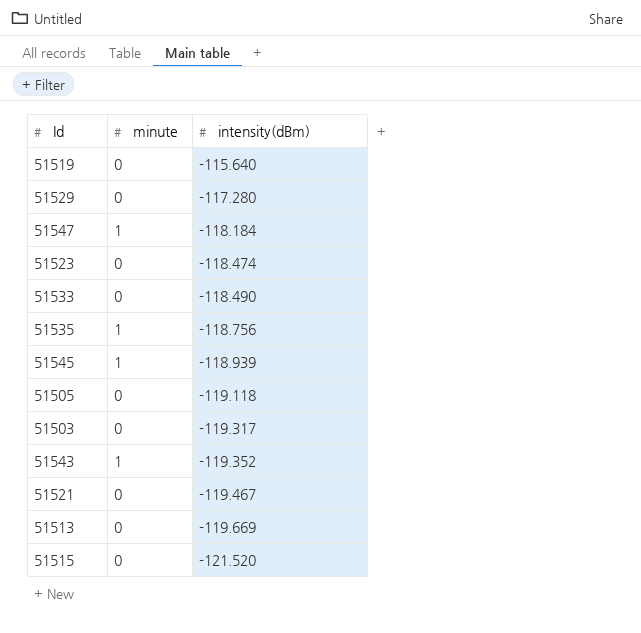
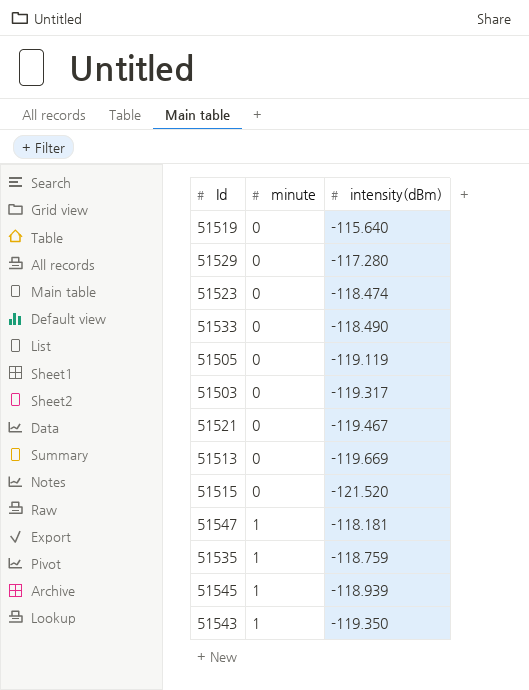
row order: intensity(dBm) descending -> minute ascending
51505 | intensity(dBm): -119.118 -> -119.119
51547 | intensity(dBm): -118.184 -> -118.181
51535 | intensity(dBm): -118.756 -> -118.759
51543 | intensity(dBm): -119.352 -> -119.350

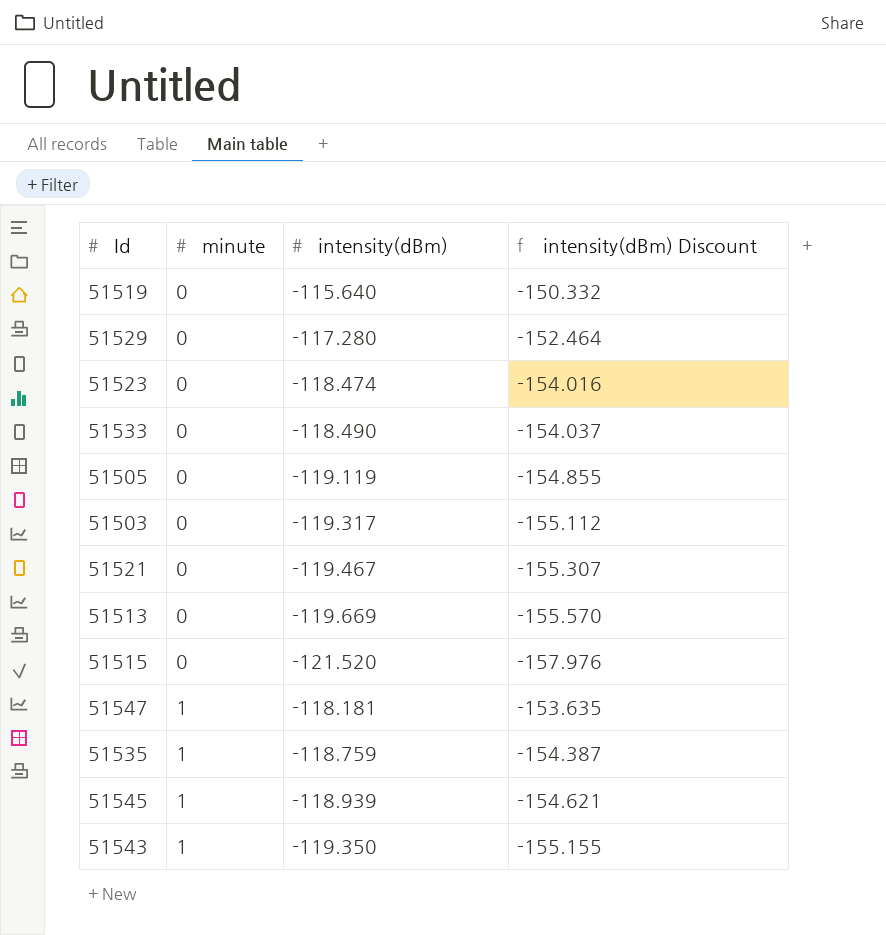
column intensity(dBm) Discount | formula: none -> [intensity(dBm)] * 1.3

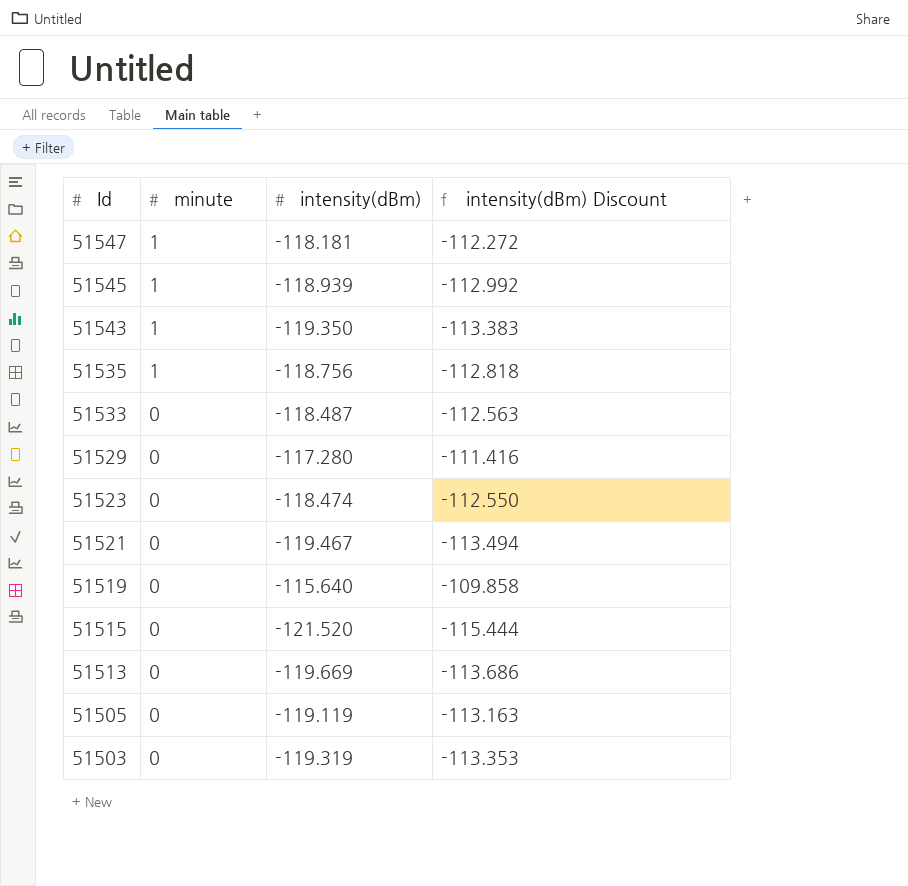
row order: minute ascending -> Id descending
column intensity(dBm) Discount | formula: [intensity(dBm)] * 1.3 -> [intensity(dBm)] * 0.95
51535 | intensity(dBm): -118.759 -> -118.756
51533 | intensity(dBm): -118.490 -> -118.487
51503 | intensity(dBm): -119.317 -> -119.319

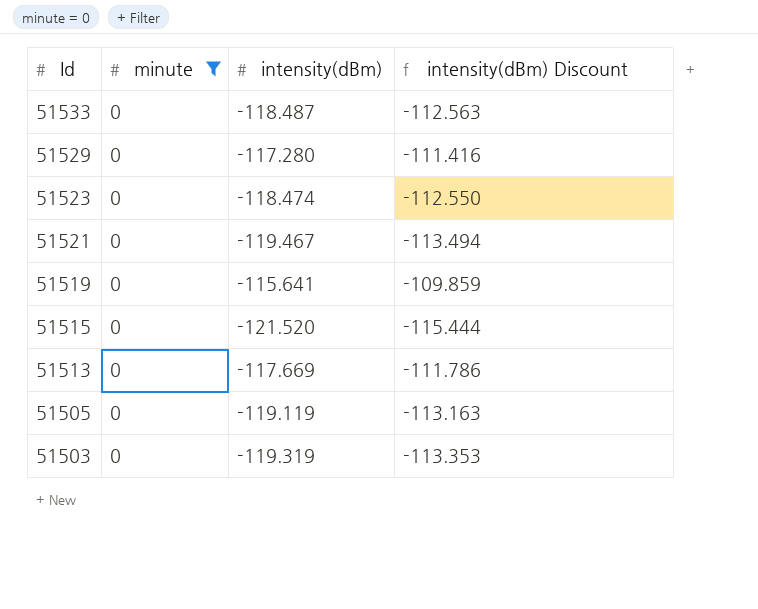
filter: none -> minute = 0
51519 | intensity(dBm): -115.640 -> -115.641
51519 | intensity(dBm) Discount: -109.858 -> -109.859
51513 | intensity(dBm): -119.669 -> -117.669
51513 | intensity(dBm) Discount: -113.686 -> -111.786

